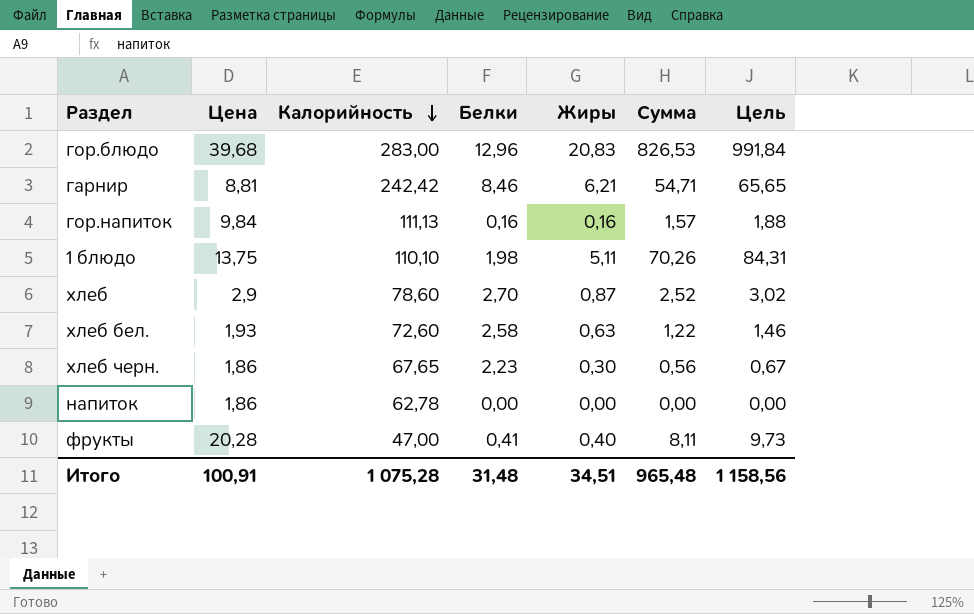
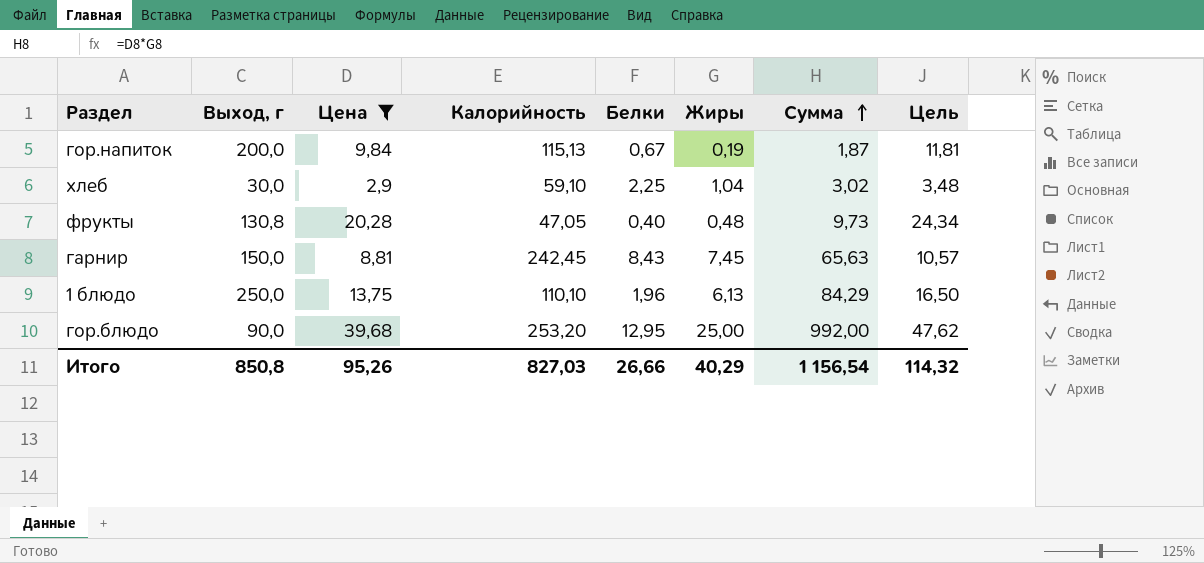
filter: none -> Цена >= 2,9
row order: Калорийность descending -> Сумма ascending
column Выход, г | position: none -> 2
column Цель | formula: [Сумма] * 1,2 -> [Цена] * 1,2
гор.напиток | Калорийность: 111,13 -> 115,13
гор.напиток | Белки: 0,16 -> 0,67
гор.напиток | Жиры: 0,16 -> 0,19
гор.напиток | Сумма: 1,57 -> 1,87
хлеб | Калорийность: 78,60 -> 59,10
хлеб | Белки: 2,70 -> 2,25
хлеб | Жиры: 0,87 -> 1,04
хлеб | Сумма: 2,52 -> 3,02
фрукты | Калорийность: 47,00 -> 47,05
фрукты | Белки: 0,41 -> 0,40
фрукты | Жиры: 0,40 -> 0,48
фрукты | Сумма: 8,11 -> 9,73
гарнир | Калорийность: 242,42 -> 242,45
гарнир | Белки: 8,46 -> 8,43
гарнир | Жиры: 6,21 -> 7,45
гарнир | Сумма: 54,71 -> 65,63
1 блюдо | Белки: 1,98 -> 1,96
1 блюдо | Жиры: 5,11 -> 6,13
1 блюдо | Сумма: 70,26 -> 84,29
гор.блюдо | Калорийность: 283,00 -> 253,20
гор.блюдо | Белки: 12,96 -> 12,95
гор.блюдо | Жиры: 20,83 -> 25,00
гор.блюдо | Сумма: 826,53 -> 992,00
Итого | Цена: 100,91 -> 95,26
Итого | Калорийность: 1 075,28 -> 827,03
Итого | Белки: 31,48 -> 26,66
Итого | Жиры: 34,51 -> 40,29
Итого | Сумма: 965,48 -> 1 156,54
Итого | Цель: 1 158,56 -> 114,32

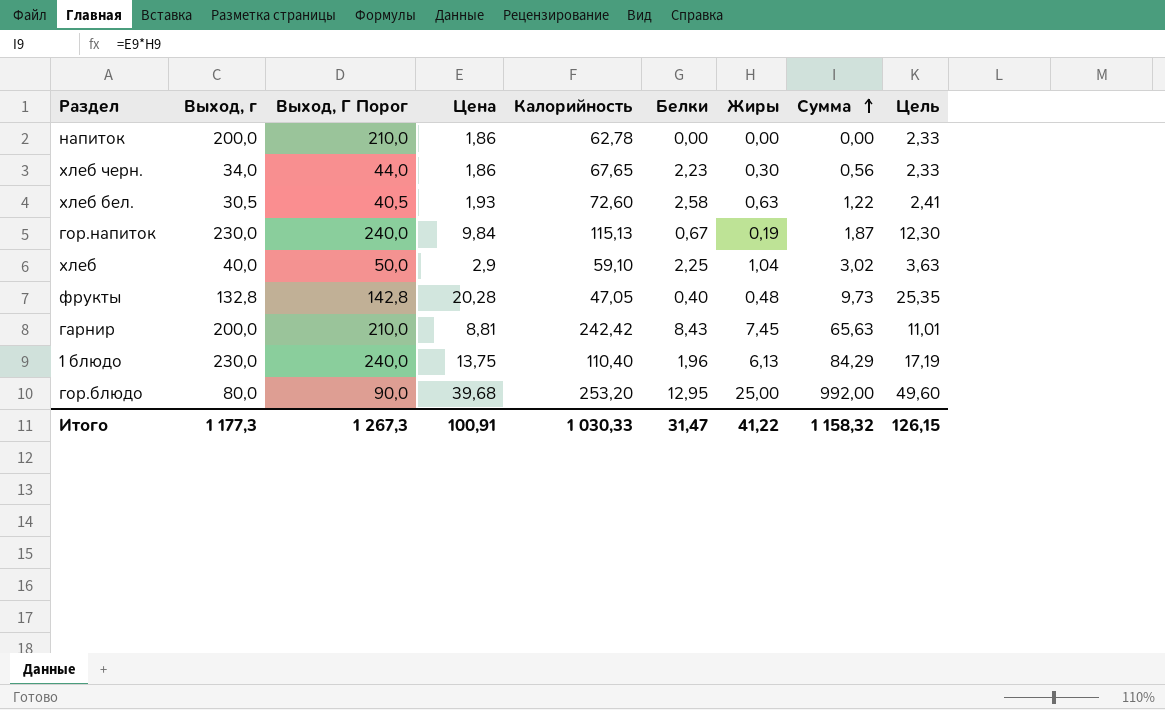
filter: Цена >= 2,9 -> none
column Выход, Г Порог | formula: none -> [Выход, г] + 10
column Цель | formula: [Цена] * 1,2 -> [Цена] * 1,25
гор.напиток | Выход, г: 200,0 -> 230,0
хлеб | Выход, г: 30,0 -> 40,0
фрукты | Выход, г: 130,8 -> 132,8
гарнир | Выход, г: 150,0 -> 200,0
гарнир | Калорийность: 242,45 -> 242,42
1 блюдо | Выход, г: 250,0 -> 230,0
1 блюдо | Калорийность: 110,10 -> 110,40
гор.блюдо | Выход, г: 90,0 -> 80,0
Итого | Выход, г: 850,8 -> 1 177,3
Итого | Цена: 95,26 -> 100,91
Итого | Калорийность: 827,03 -> 1 030,33
Итого | Белки: 26,66 -> 31,47
Итого | Жиры: 40,29 -> 41,22
Итого | Сумма: 1 156,54 -> 1 158,32
Итого | Цель: 114,32 -> 126,15

